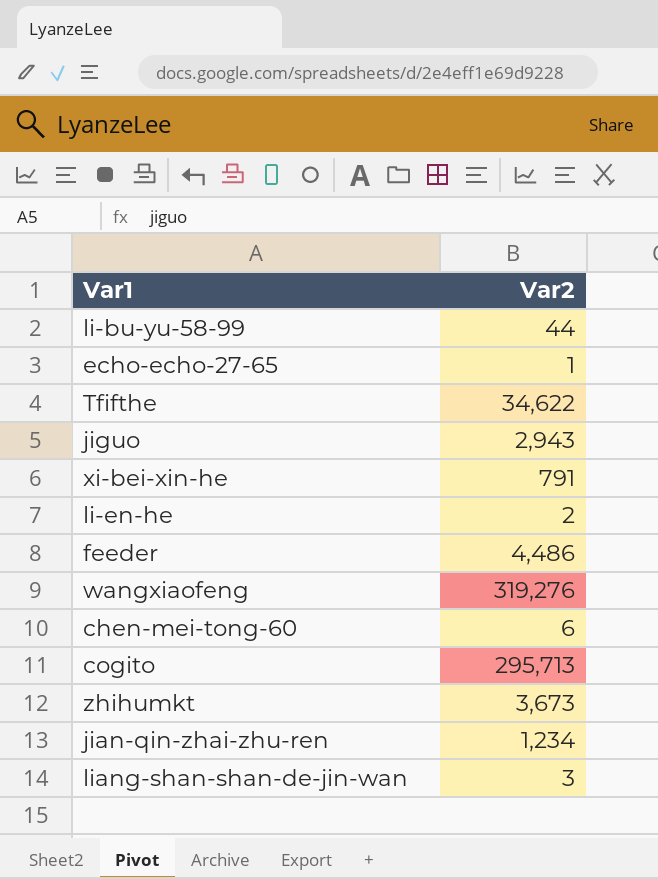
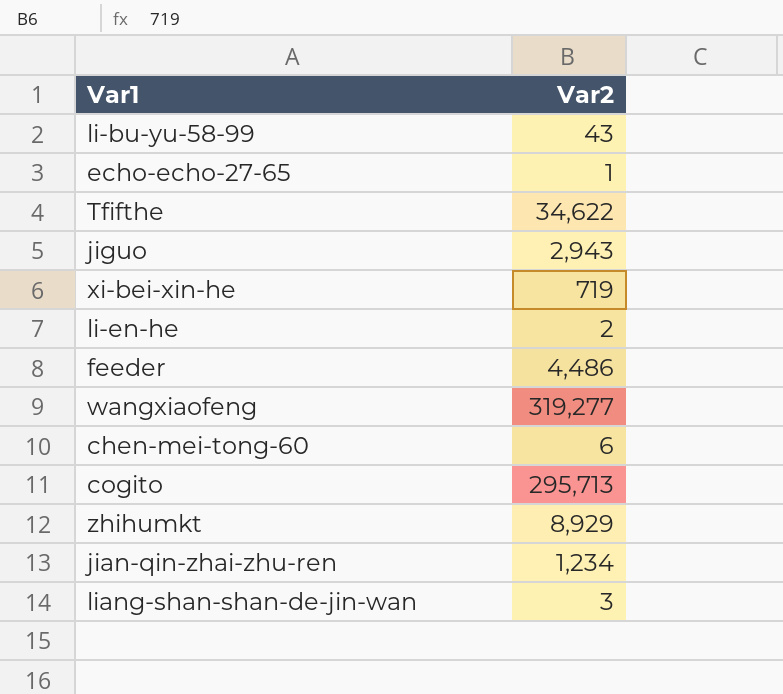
li-bu-yu-58-99 | Var2: 44 -> 43
xi-bei-xin-he | Var2: 791 -> 719
wangxiaofeng | Var2: 319,276 -> 319,277
zhihumkt | Var2: 3,673 -> 8,929

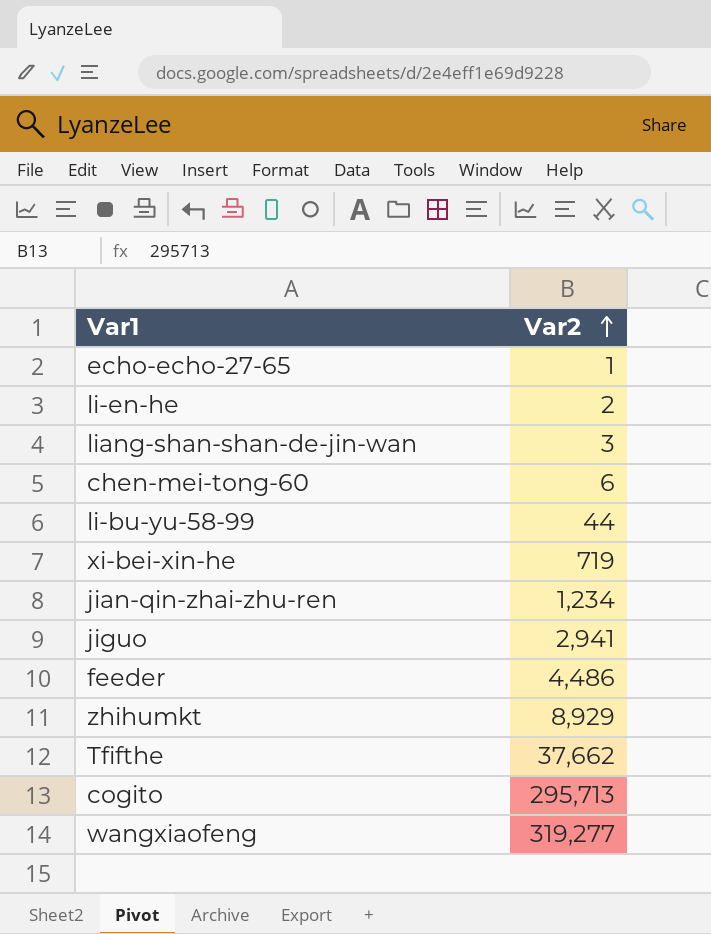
row order: none -> Var2 ascending
li-bu-yu-58-99 | Var2: 43 -> 44
jiguo | Var2: 2,943 -> 2,941
Tfifthe | Var2: 34,622 -> 37,662

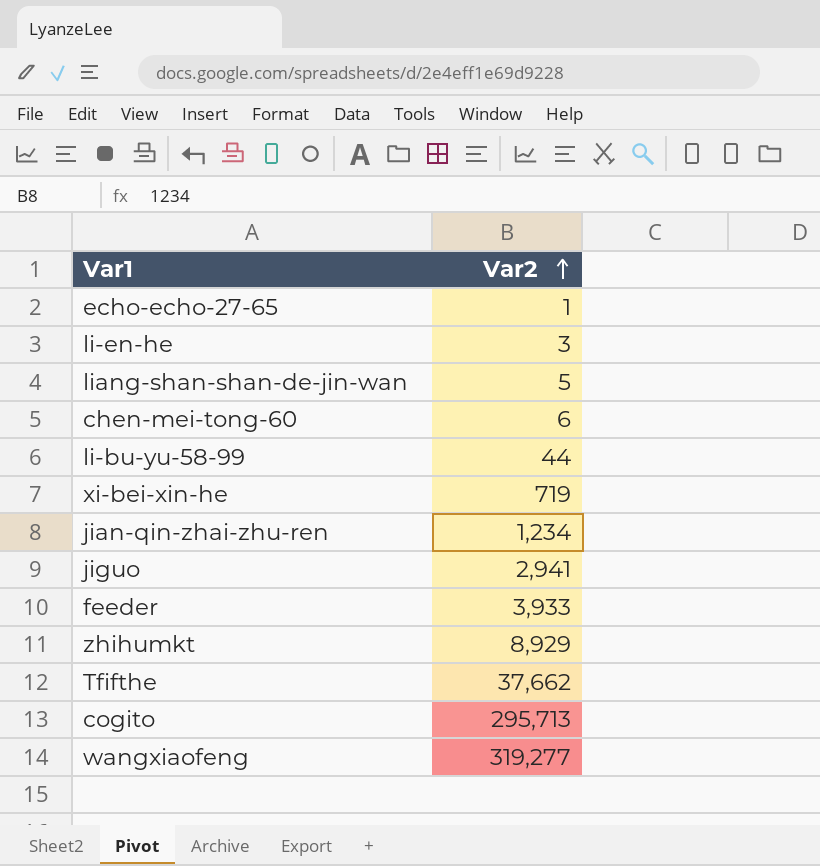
li-en-he | Var2: 2 -> 3
liang-shan-shan-de-jin-wan | Var2: 3 -> 5
feeder | Var2: 4,486 -> 3,933

